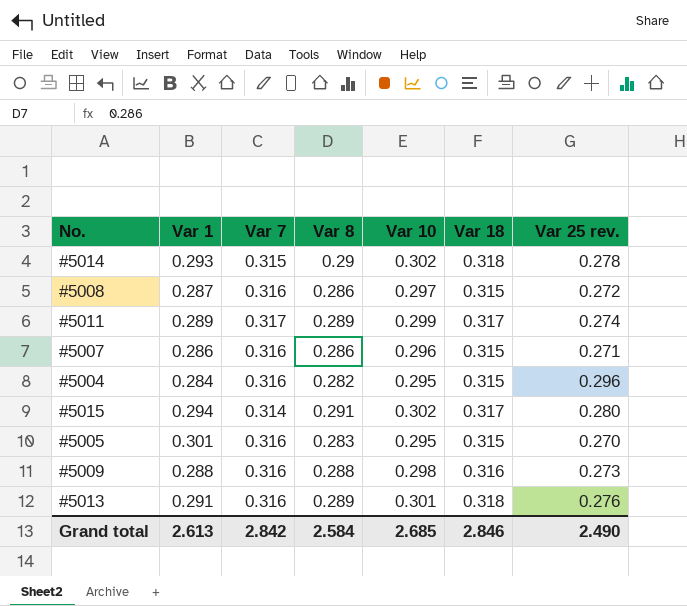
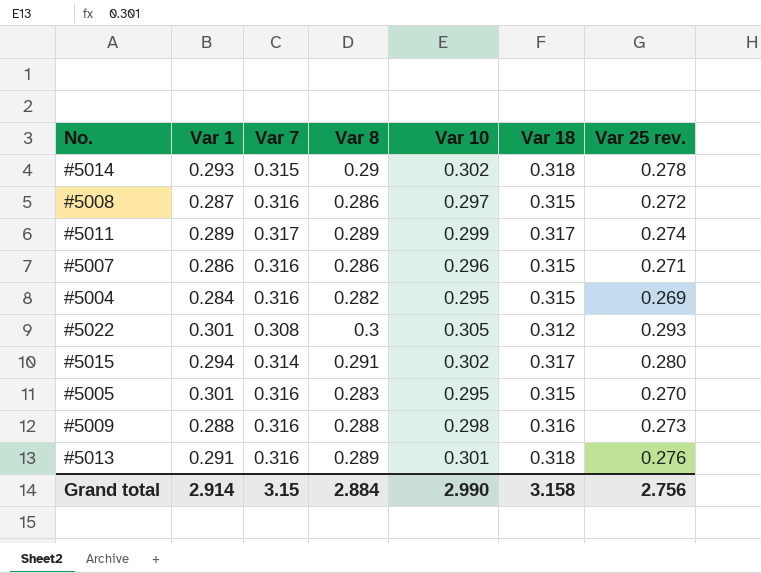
#5004 | Var 25 rev.: 0.296 -> 0.269
row #5022: none -> 0.301 | 0.308 | 0.3 | 0.305 | 0.312 | 0.293
Grand total | Var 1: 2.613 -> 2.914
Grand total | Var 7: 2.842 -> 3.15
Grand total | Var 8: 2.584 -> 2.884
Grand total | Var 10: 2.685 -> 2.990
Grand total | Var 18: 2.846 -> 3.158
Grand total | Var 25 rev.: 2.490 -> 2.756

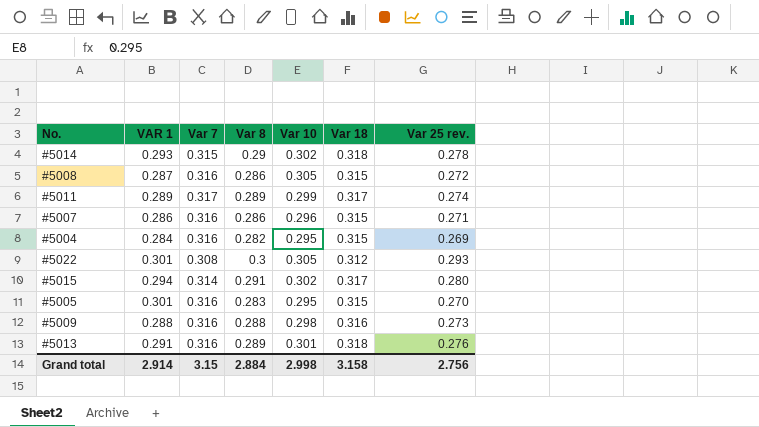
column name: Var 1 -> VAR 1
#5008 | Var 10: 0.297 -> 0.305
Grand total | Var 10: 2.990 -> 2.998

